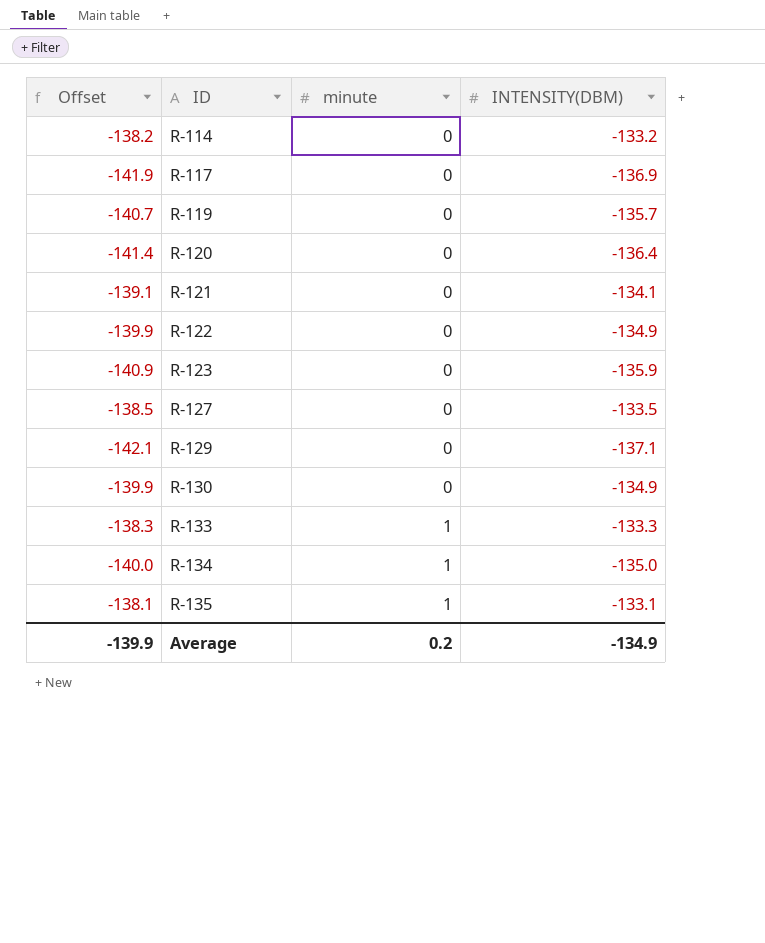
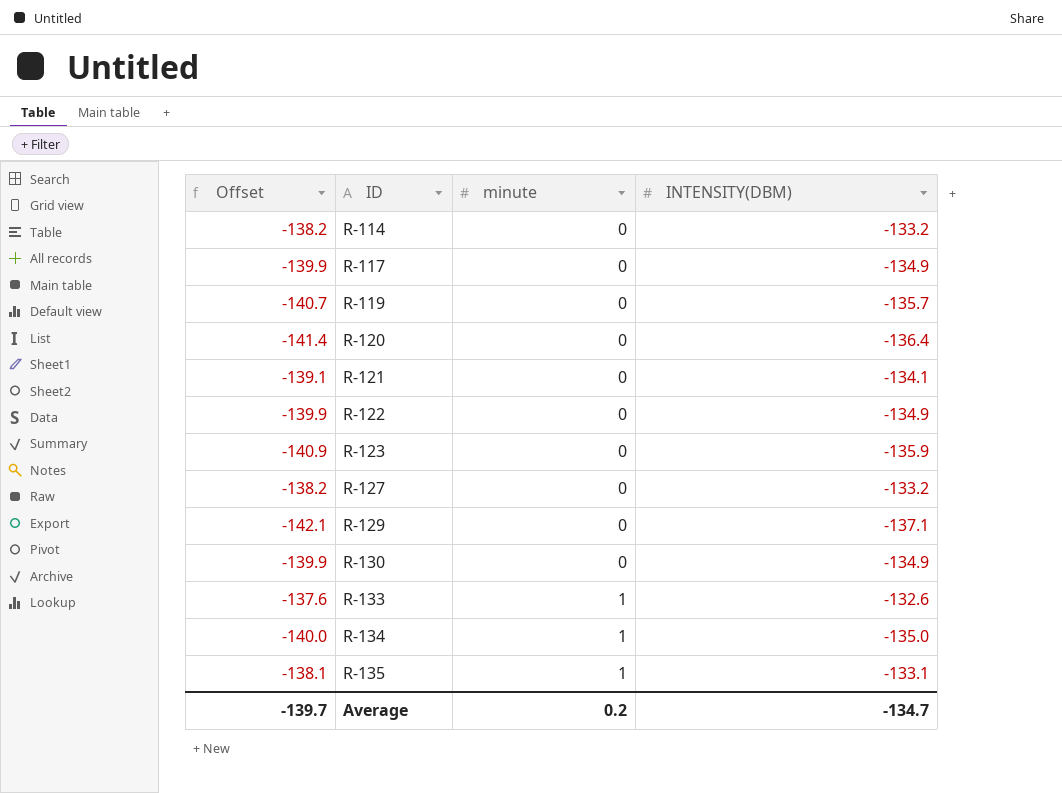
R-117 | Offset: -141.9 -> -139.9
R-117 | INTENSITY(DBM): -136.9 -> -134.9
R-127 | Offset: -138.5 -> -138.2
R-127 | INTENSITY(DBM): -133.5 -> -133.2
R-133 | Offset: -138.3 -> -137.6
R-133 | INTENSITY(DBM): -133.3 -> -132.6
Average | Offset: -139.9 -> -139.7
Average | INTENSITY(DBM): -134.9 -> -134.7

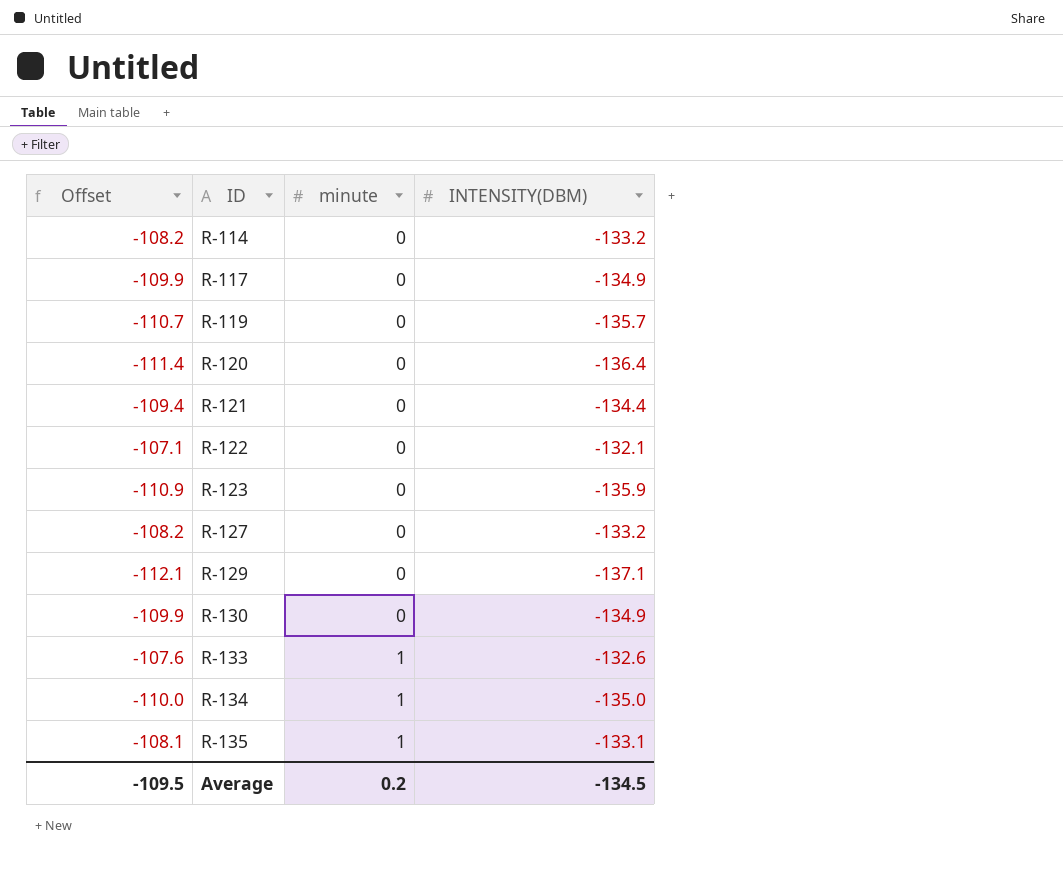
column Offset | formula: [INTENSITY(DBM)] - 5 -> [INTENSITY(DBM)] + 25
R-121 | INTENSITY(DBM): -134.1 -> -134.4
R-122 | INTENSITY(DBM): -134.9 -> -132.1
Average | Offset: -139.7 -> -109.5
Average | INTENSITY(DBM): -134.7 -> -134.5

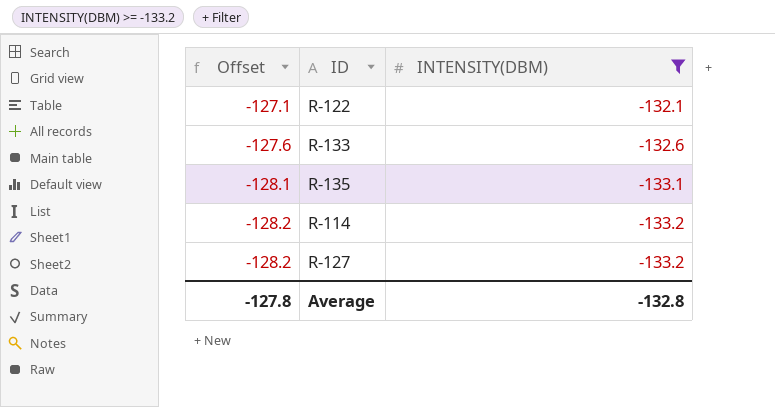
filter: none -> INTENSITY(DBM) >= -133.2
row order: ID ascending -> Offset descending
column minute | position: 3 -> none
column Offset | formula: [INTENSITY(DBM)] + 25 -> [INTENSITY(DBM)] + 5
Average | Offset: -109.5 -> -127.8
Average | INTENSITY(DBM): -134.5 -> -132.8

